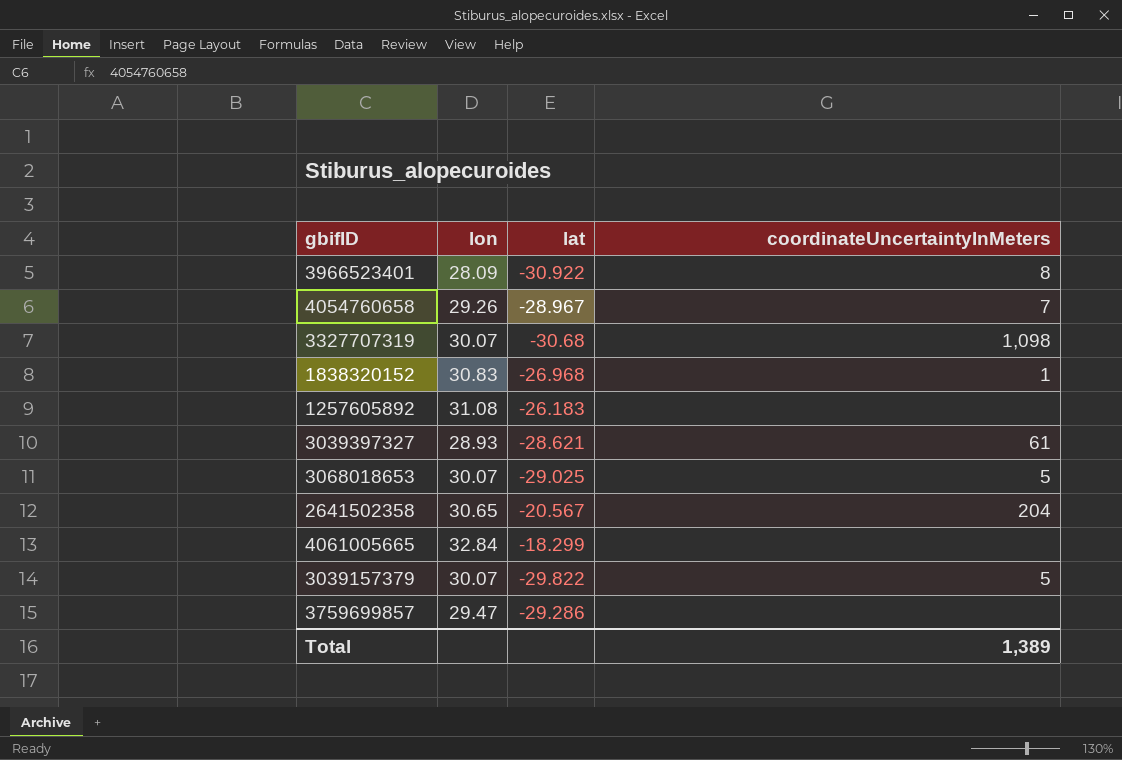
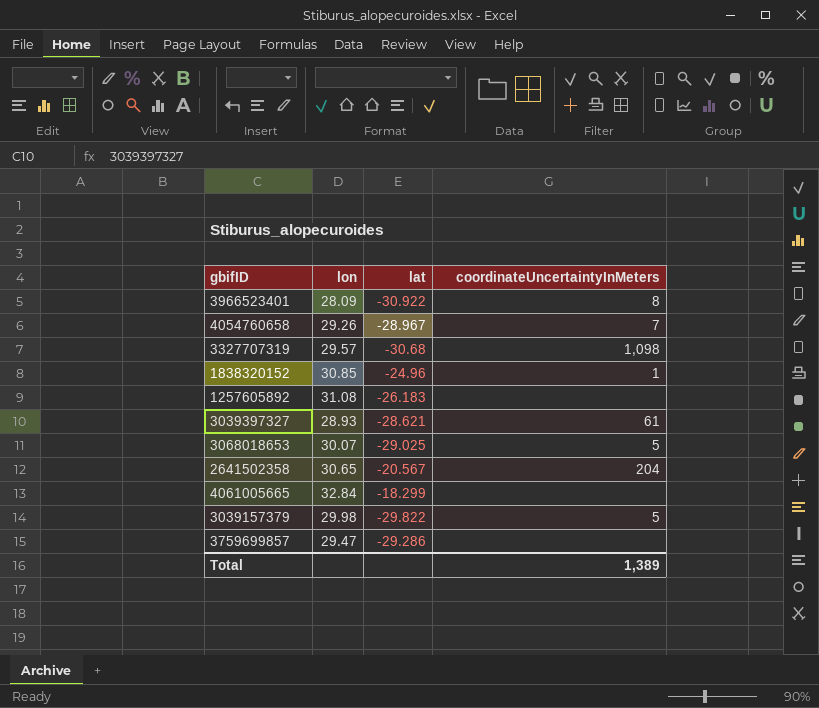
3327707319 | lon: 30.07 -> 29.57
1838320152 | lon: 30.83 -> 30.85
1838320152 | lat: -26.968 -> -24.96
3039157379 | lon: 30.07 -> 29.98

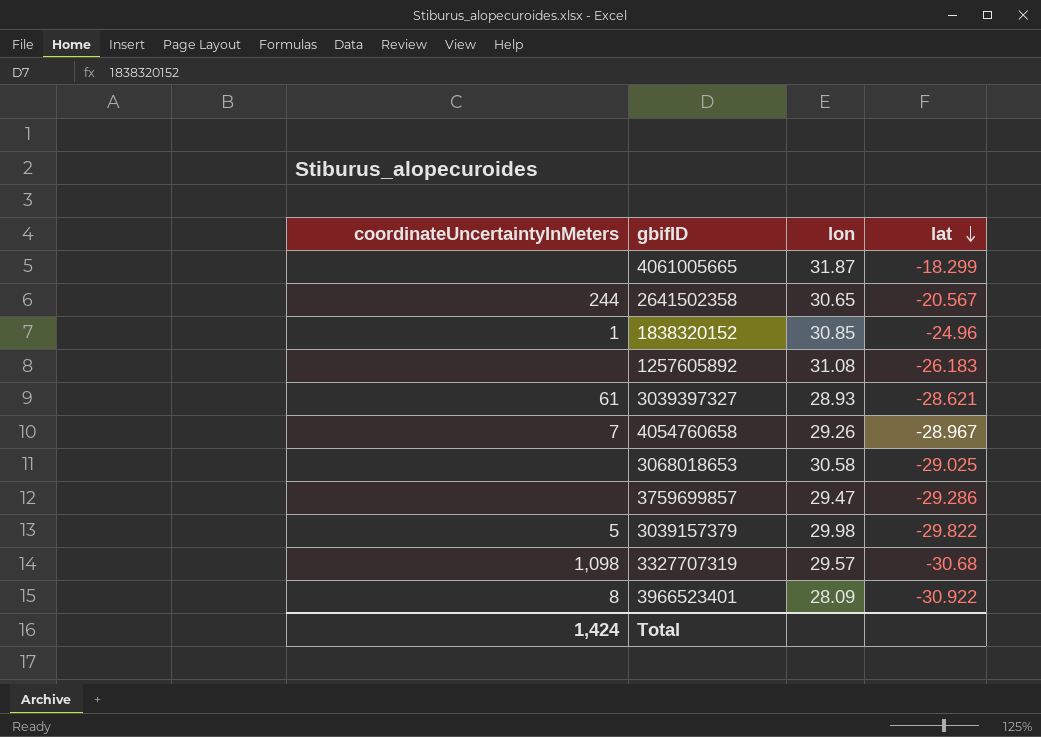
row order: none -> lat descending
column coordinateUncertaintyInMeters | position: 4 -> 1
4061005665 | lon: 32.84 -> 31.87
2641502358 | coordinateUncertaintyInMeters: 204 -> 244
3068018653 | coordinateUncertaintyInMeters: 5 -> none
3068018653 | lon: 30.07 -> 30.58
Total | coordinateUncertaintyInMeters: 1,389 -> 1,424

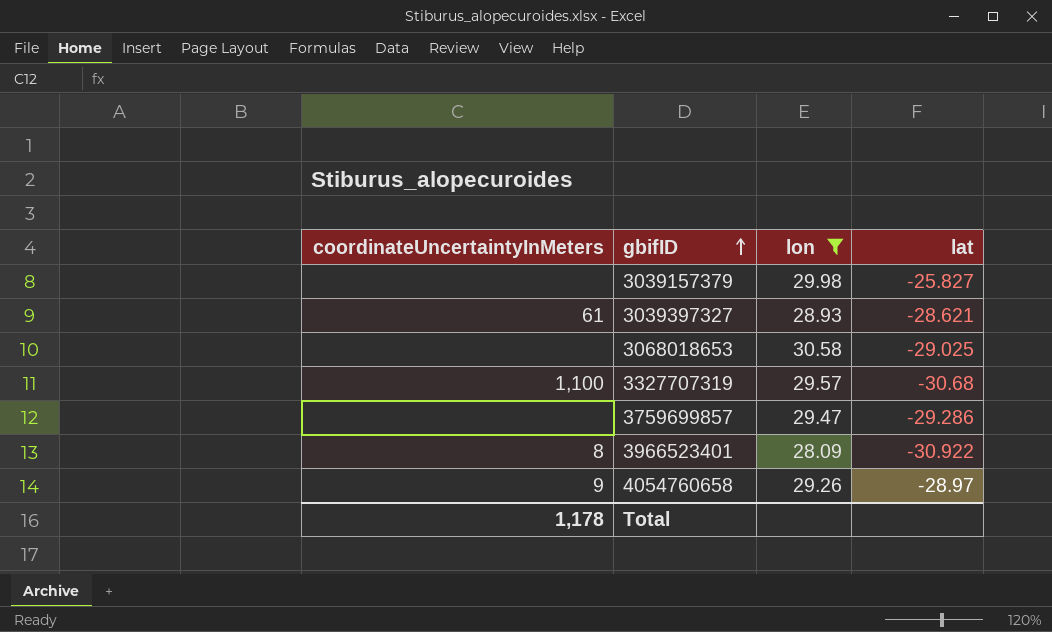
filter: none -> lon <= 30.58
row order: lat descending -> gbifID ascending
3039157379 | coordinateUncertaintyInMeters: 5 -> none
3039157379 | lat: -29.822 -> -25.827
3327707319 | coordinateUncertaintyInMeters: 1,098 -> 1,100
4054760658 | coordinateUncertaintyInMeters: 7 -> 9
4054760658 | lat: -28.967 -> -28.97
Total | coordinateUncertaintyInMeters: 1,424 -> 1,178

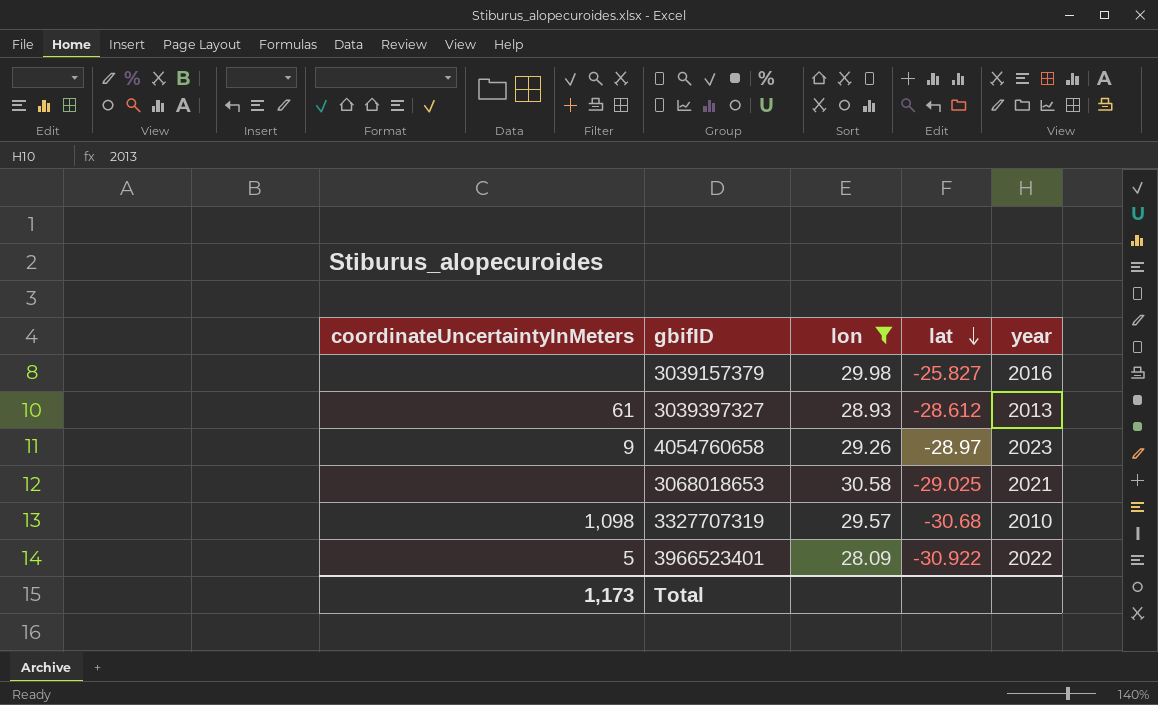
row order: gbifID ascending -> lat descending
column year | position: none -> 5
row 3759699857: none | 29.47 | -29.286 -> none
3039397327 | lat: -28.621 -> -28.612
3327707319 | coordinateUncertaintyInMeters: 1,100 -> 1,098
3966523401 | coordinateUncertaintyInMeters: 8 -> 5
Total | coordinateUncertaintyInMeters: 1,178 -> 1,173

